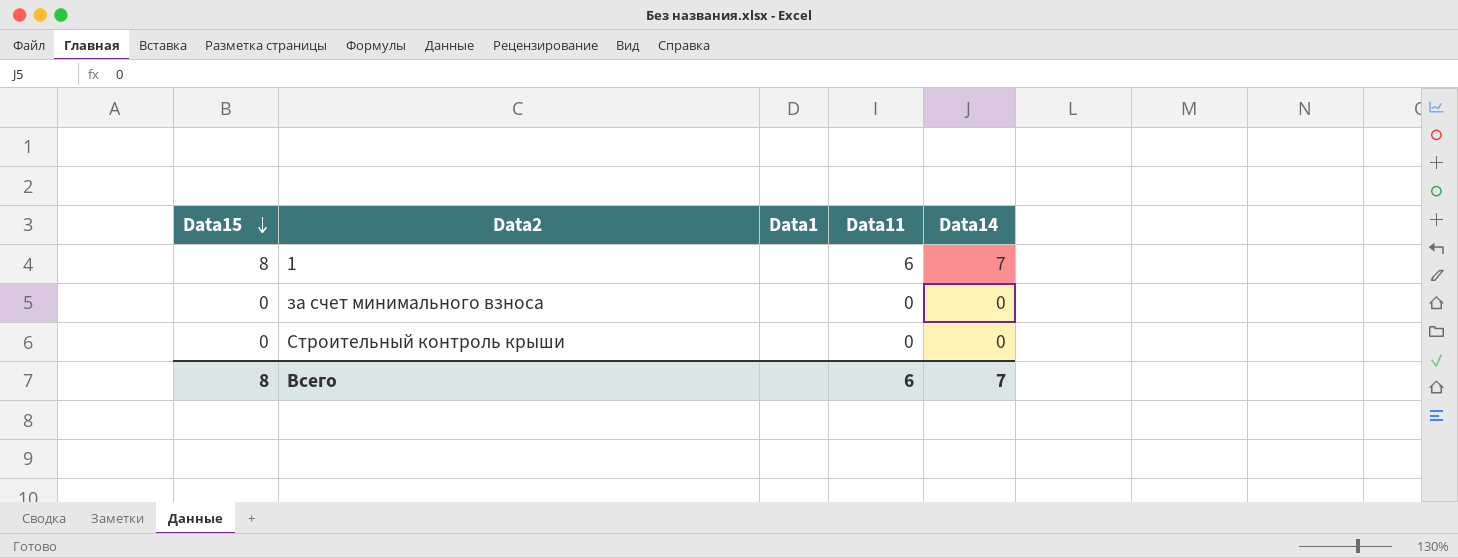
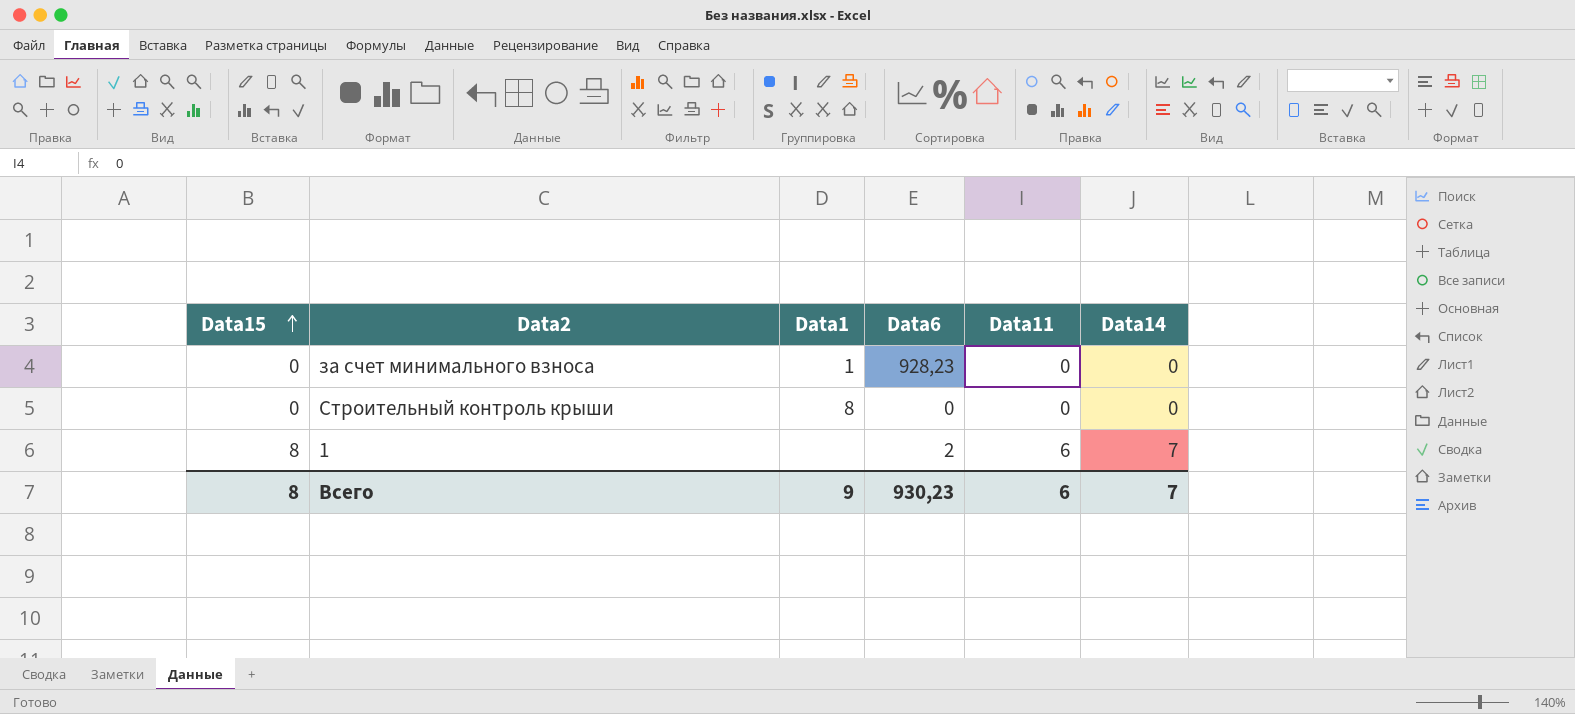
row order: Data15 descending -> Data15 ascending
column Data6 | position: none -> 4
за счет минимального взноса | Data1: none -> 1
Строительный контроль крыши | Data1: none -> 8
Всего | Data1: none -> 9

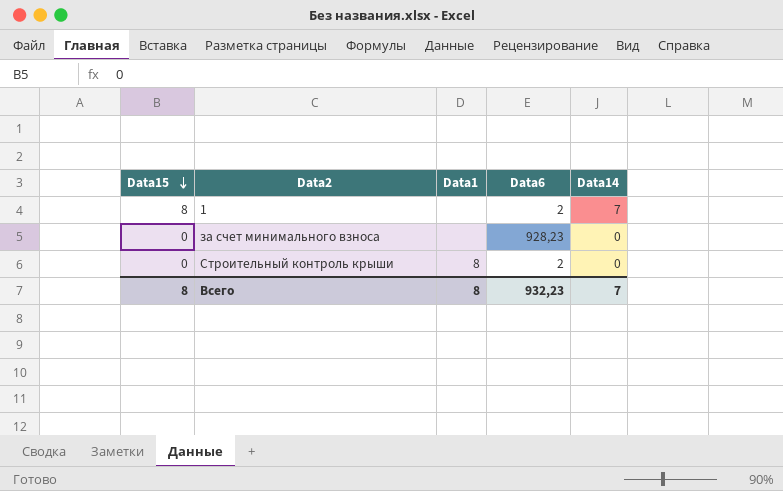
row order: Data15 ascending -> Data15 descending
column Data11 | position: 5 -> none
за счет минимального взноса | Data1: 1 -> none
Строительный контроль крыши | Data6: 0 -> 2
Всего | Data1: 9 -> 8
Всего | Data6: 930,23 -> 932,23

